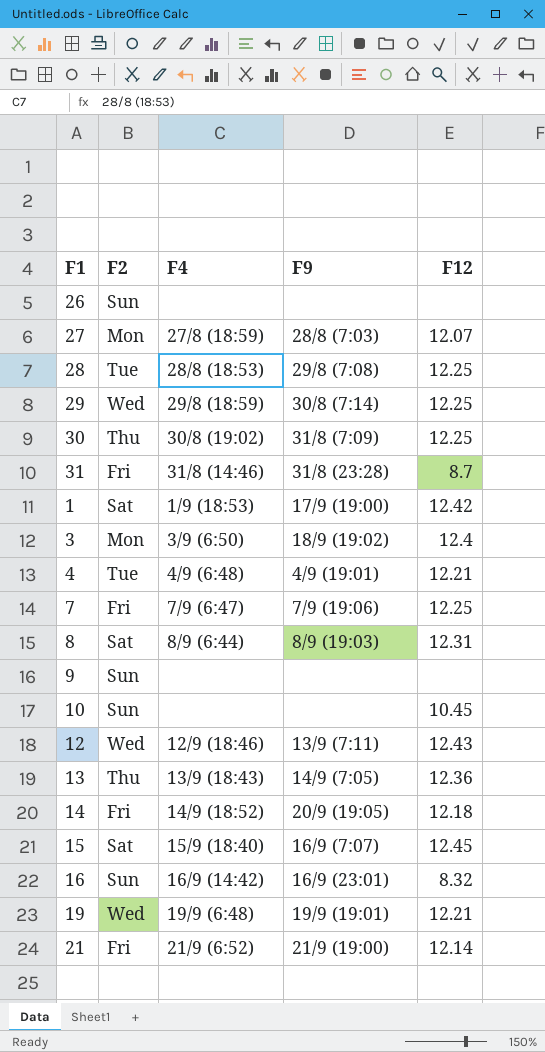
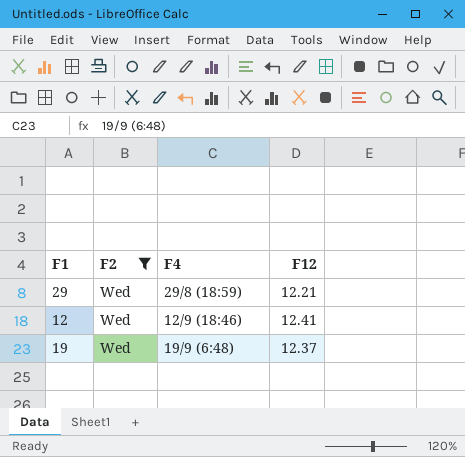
filter: none -> F2 = Wed
column F9 | position: 4 -> none
29 | F12: 12.25 -> 12.21
12 | F12: 12.43 -> 12.41
19 | F12: 12.21 -> 12.37

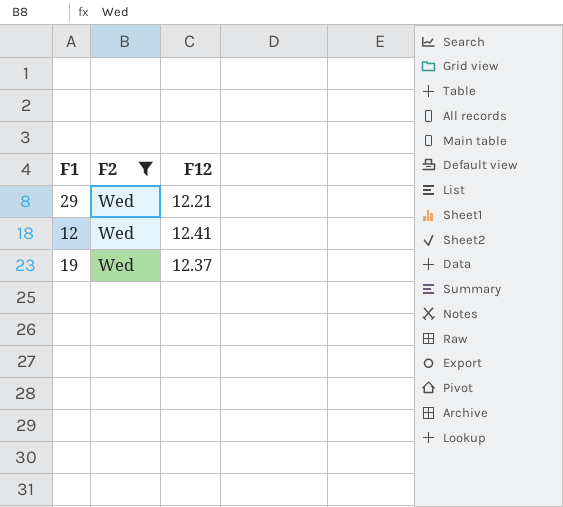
column F4 | position: 3 -> none

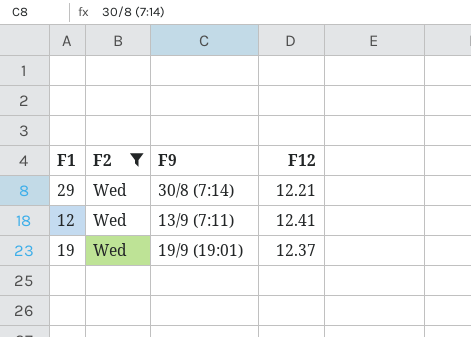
column F9 | position: none -> 3

